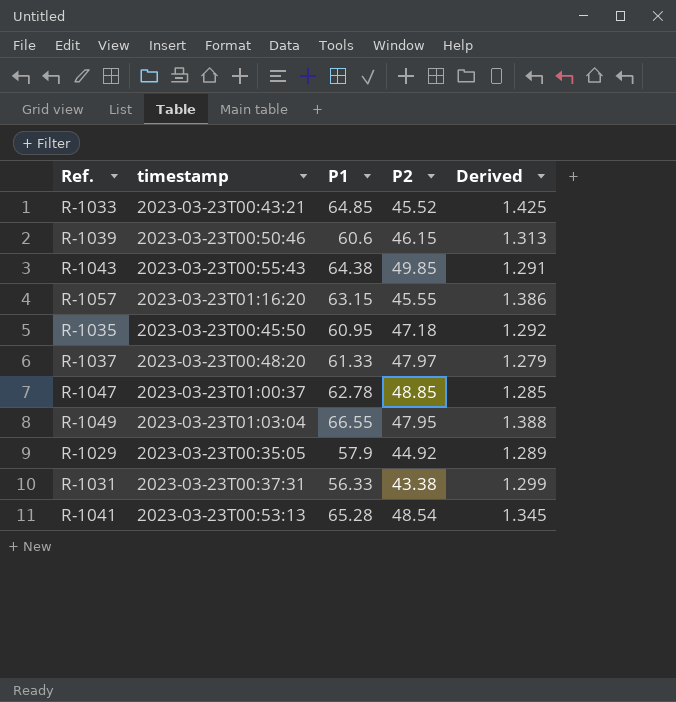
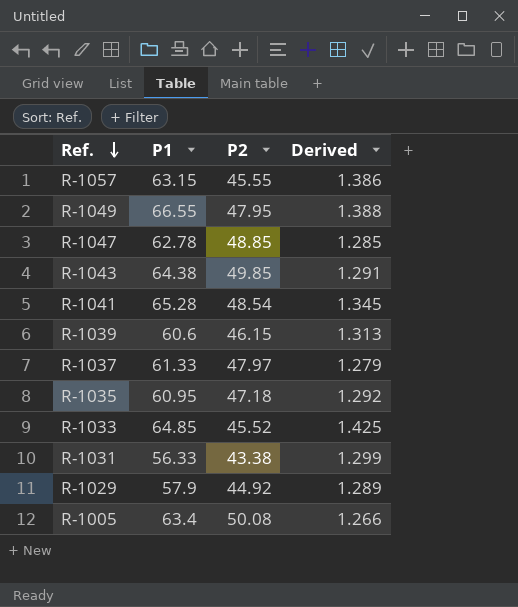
row order: none -> Ref. descending
column timestamp | position: 2 -> none
row R-1005: none -> 63.4 | 50.08 | 1.266

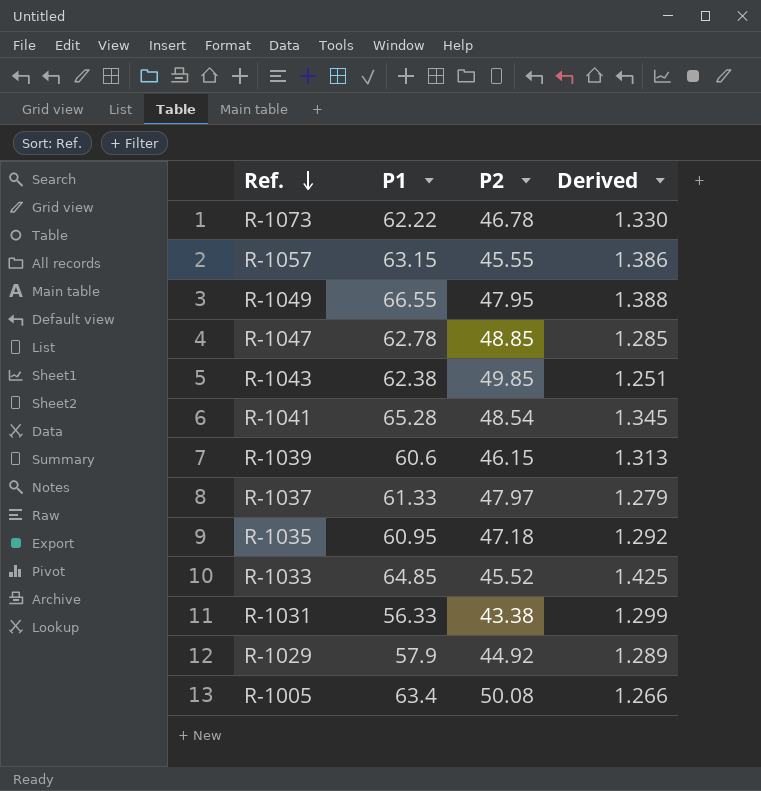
row R-1073: none -> 62.22 | 46.78 | 1.330
R-1043 | P1: 64.38 -> 62.38
R-1043 | Derived: 1.291 -> 1.251

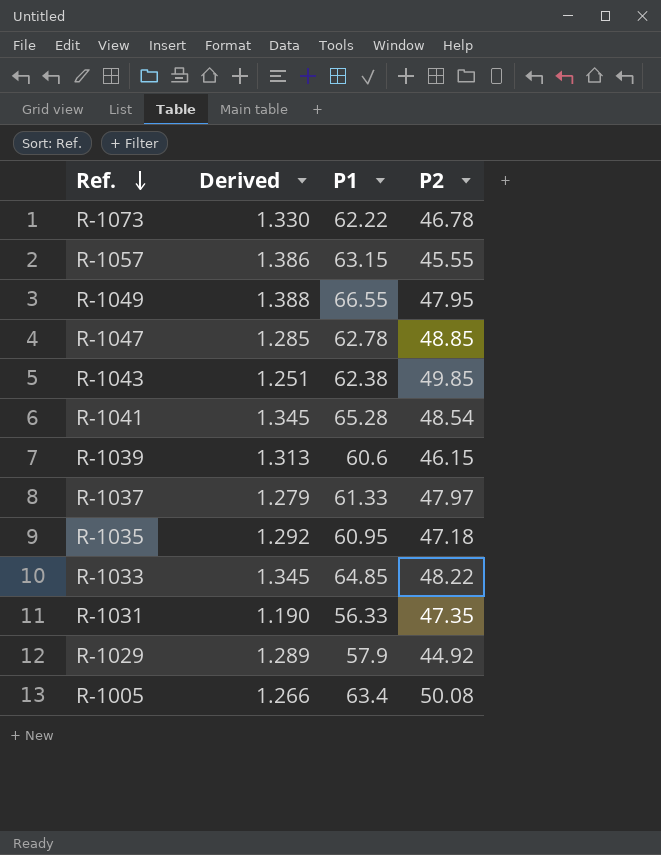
column Derived | position: 4 -> 2
R-1033 | Derived: 1.425 -> 1.345
R-1033 | P2: 45.52 -> 48.22
R-1031 | Derived: 1.299 -> 1.190
R-1031 | P2: 43.38 -> 47.35

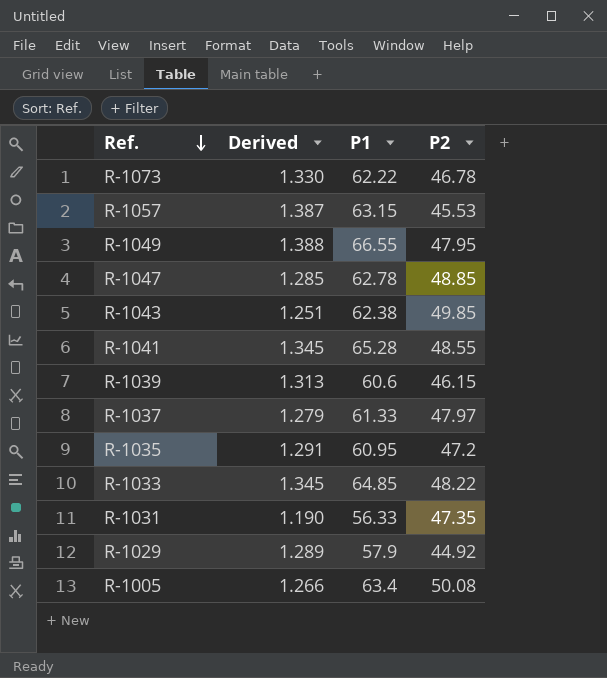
R-1057 | Derived: 1.386 -> 1.387
R-1057 | P2: 45.55 -> 45.53
R-1041 | P2: 48.54 -> 48.55
R-1035 | Derived: 1.292 -> 1.291
R-1035 | P2: 47.18 -> 47.2

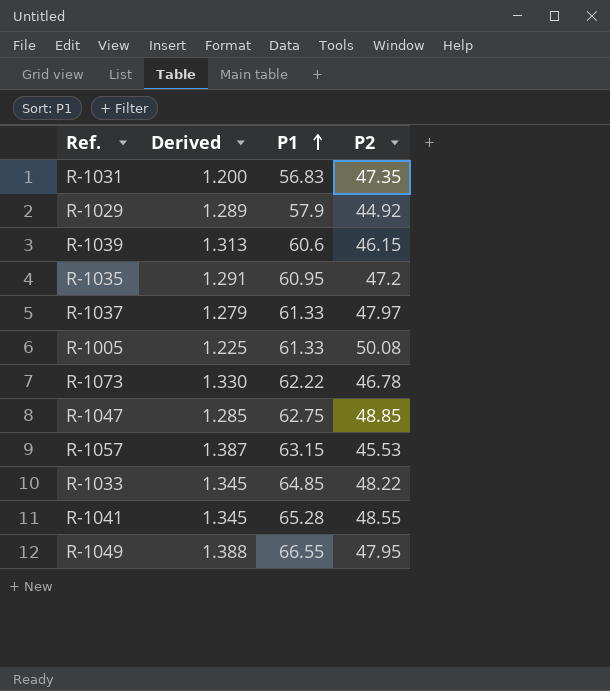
row order: Ref. descending -> P1 ascending
row R-1043: 1.251 | 62.38 | 49.85 -> none
R-1031 | Derived: 1.190 -> 1.200
R-1031 | P1: 56.33 -> 56.83
R-1005 | Derived: 1.266 -> 1.225
R-1005 | P1: 63.4 -> 61.33
R-1047 | P1: 62.78 -> 62.75

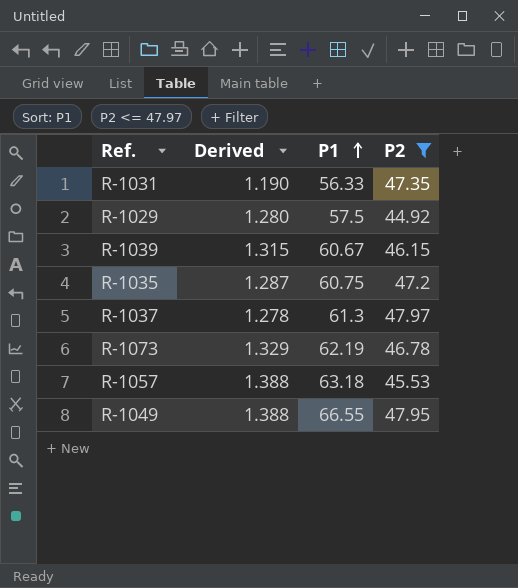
filter: none -> P2 <= 47.97
R-1031 | Derived: 1.200 -> 1.190
R-1031 | P1: 56.83 -> 56.33
R-1029 | Derived: 1.289 -> 1.280
R-1029 | P1: 57.9 -> 57.5
R-1039 | Derived: 1.313 -> 1.315
R-1039 | P1: 60.6 -> 60.67
R-1035 | Derived: 1.291 -> 1.287
R-1035 | P1: 60.95 -> 60.75
R-1037 | Derived: 1.279 -> 1.278
R-1037 | P1: 61.33 -> 61.3
R-1073 | Derived: 1.330 -> 1.329
R-1073 | P1: 62.22 -> 62.19
R-1057 | Derived: 1.387 -> 1.388
R-1057 | P1: 63.15 -> 63.18

